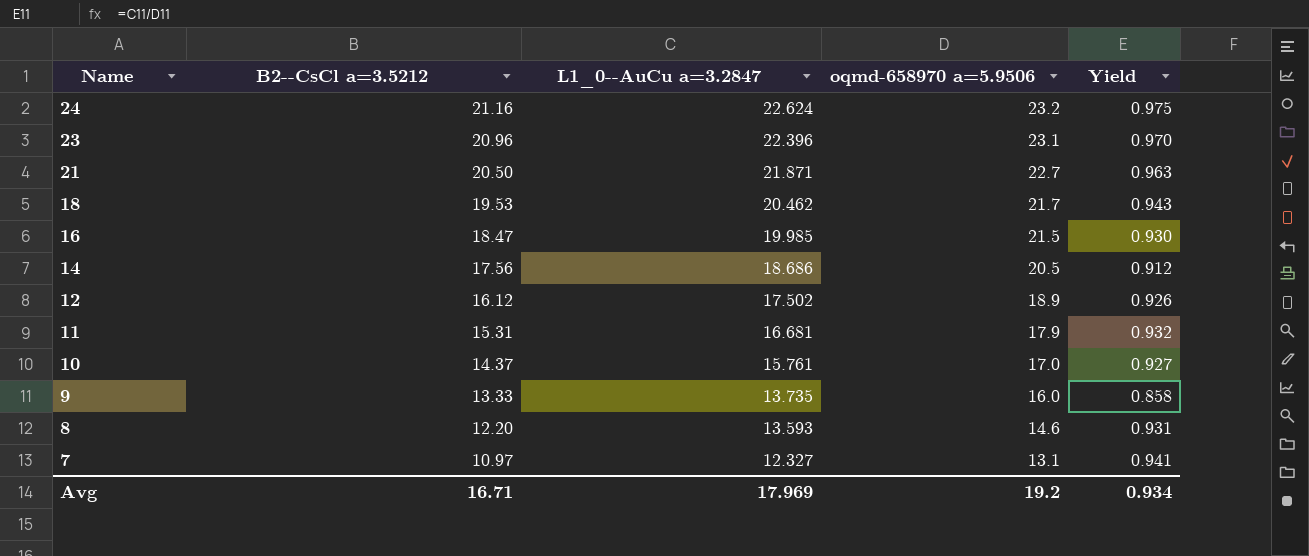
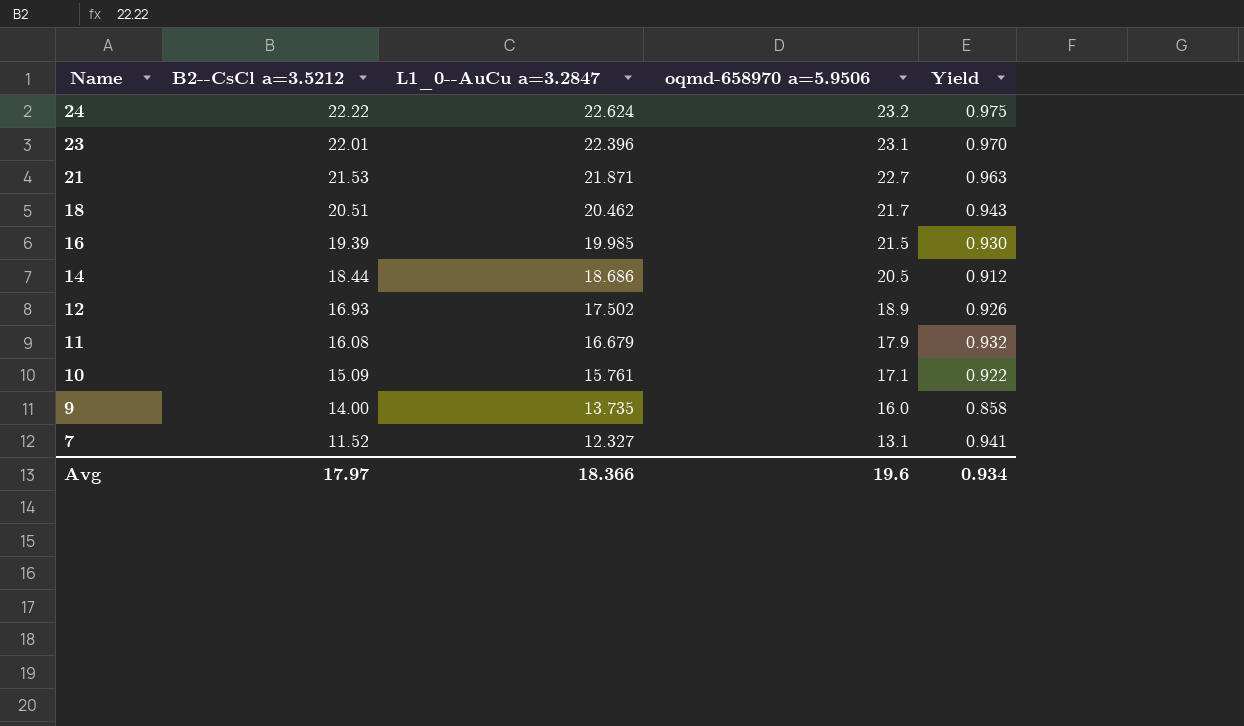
row 8: 12.20 | 13.593 | 14.6 | 0.931 -> none
24 | B2--CsCl a=3.5212: 21.16 -> 22.22
23 | B2--CsCl a=3.5212: 20.96 -> 22.01
21 | B2--CsCl a=3.5212: 20.50 -> 21.53
18 | B2--CsCl a=3.5212: 19.53 -> 20.51
16 | B2--CsCl a=3.5212: 18.47 -> 19.39
14 | B2--CsCl a=3.5212: 17.56 -> 18.44
12 | B2--CsCl a=3.5212: 16.12 -> 16.93
11 | B2--CsCl a=3.5212: 15.31 -> 16.08
11 | L1_0--AuCu a=3.2847: 16.681 -> 16.679
10 | B2--CsCl a=3.5212: 14.37 -> 15.09
10 | oqmd-658970 a=5.9506: 17.0 -> 17.1
10 | Yield: 0.927 -> 0.922
9 | B2--CsCl a=3.5212: 13.33 -> 14.00
7 | B2--CsCl a=3.5212: 10.97 -> 11.52
Avg | B2--CsCl a=3.5212: 16.71 -> 17.97
Avg | L1_0--AuCu a=3.2847: 17.969 -> 18.366
Avg | oqmd-658970 a=5.9506: 19.2 -> 19.6

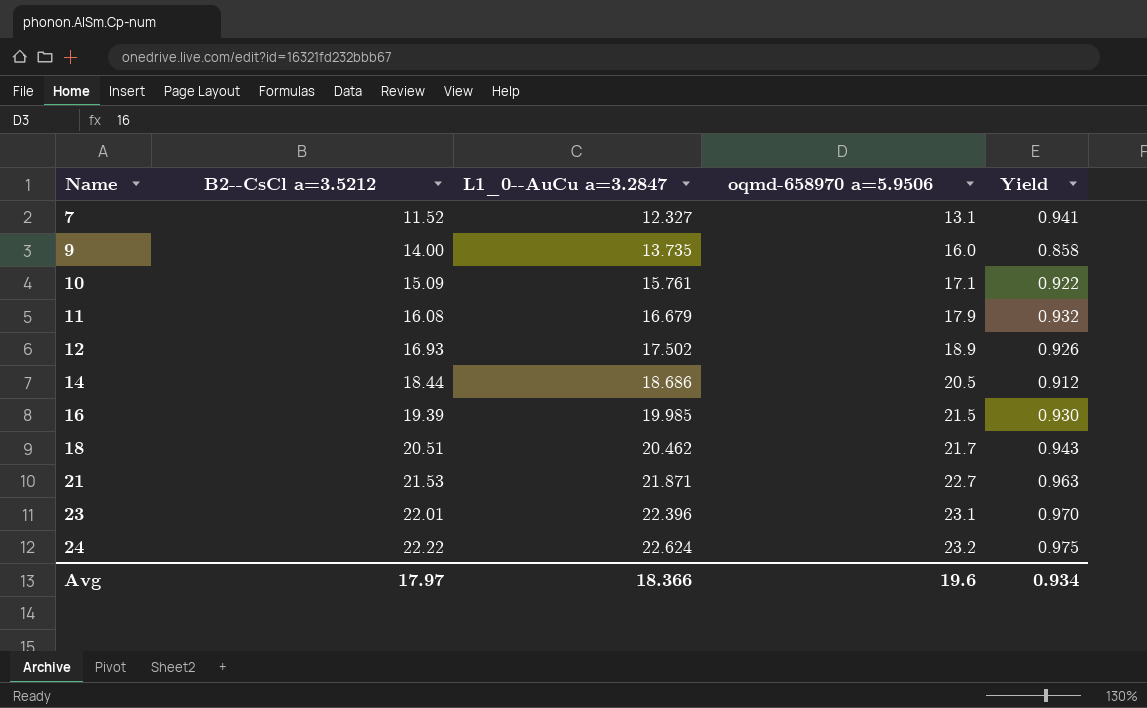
row order: Name descending -> Name ascending

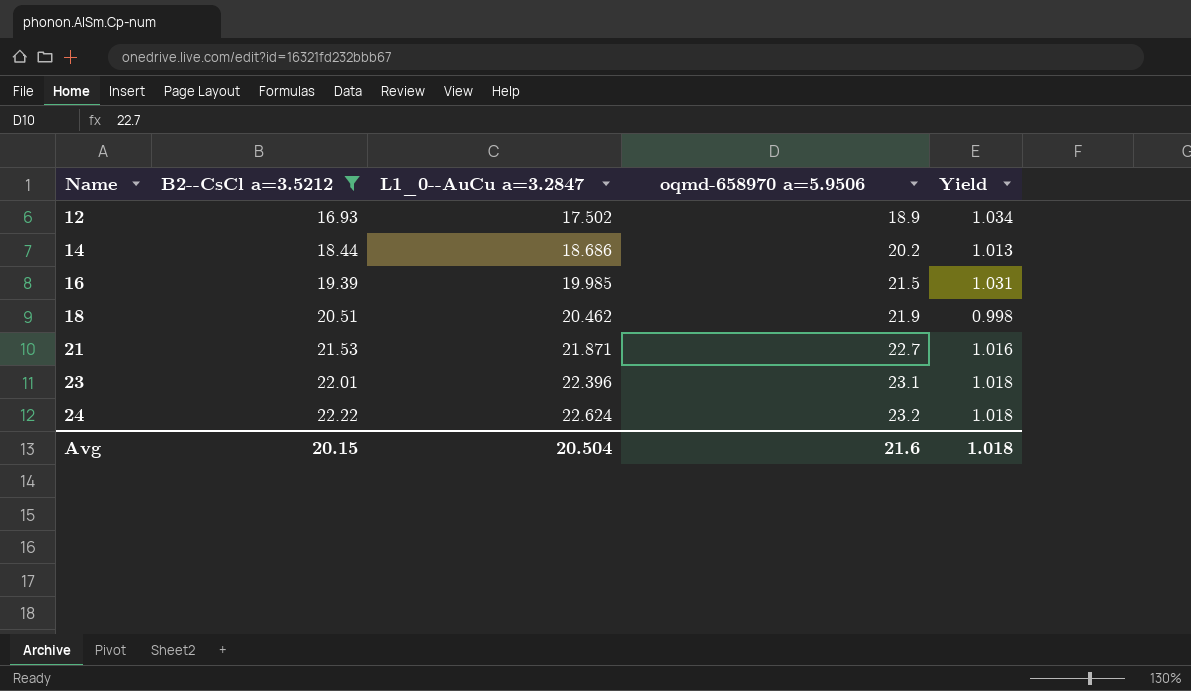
filter: none -> B2--CsCl a=3.5212 >= 16.93
column Yield | formula: [L1_0--AuCu a=3.2847] / [oqmd-658970 a=5.9506] -> [L1_0--AuCu a=3.2847] / [B2--CsCl a=3.5212]
14 | oqmd-658970 a=5.9506: 20.5 -> 20.2
18 | oqmd-658970 a=5.9506: 21.7 -> 21.9
Avg | B2--CsCl a=3.5212: 17.97 -> 20.15
Avg | L1_0--AuCu a=3.2847: 18.366 -> 20.504
Avg | oqmd-658970 a=5.9506: 19.6 -> 21.6
Avg | Yield: 0.934 -> 1.018

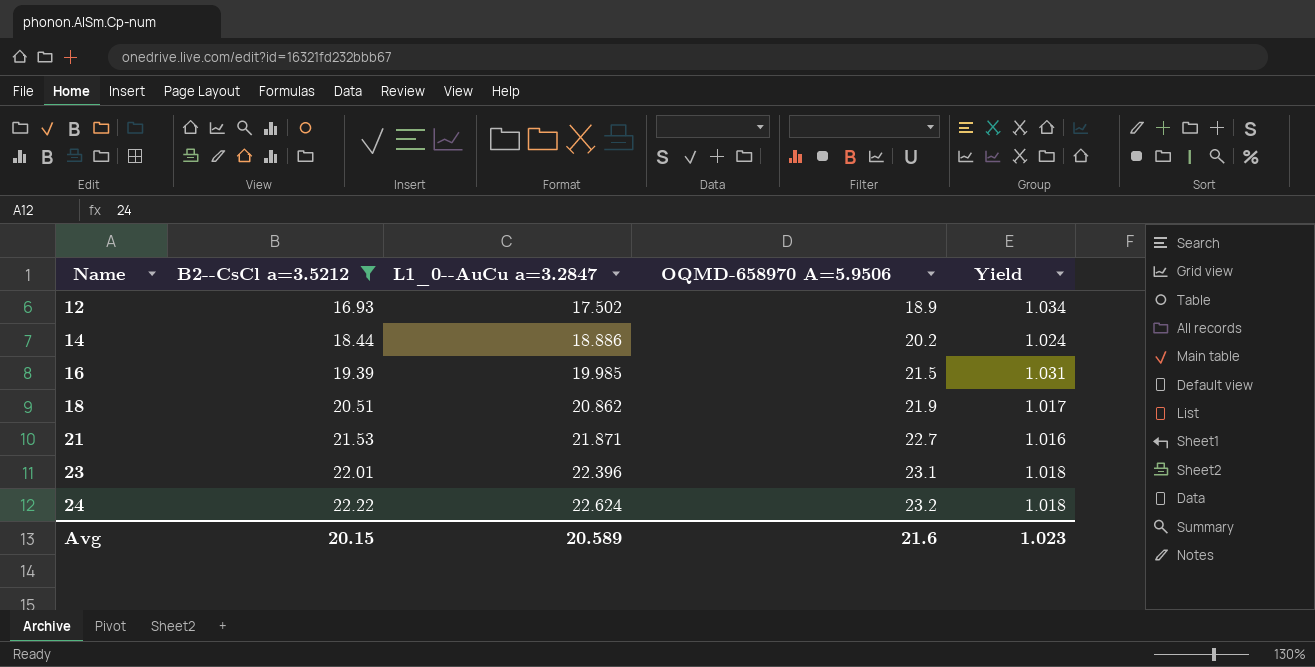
column name: oqmd-658970 a=5.9506 -> OQMD-658970 A=5.9506
14 | L1_0--AuCu a=3.2847: 18.686 -> 18.886
14 | Yield: 1.013 -> 1.024
18 | L1_0--AuCu a=3.2847: 20.462 -> 20.862
18 | Yield: 0.998 -> 1.017
Avg | L1_0--AuCu a=3.2847: 20.504 -> 20.589
Avg | Yield: 1.018 -> 1.023

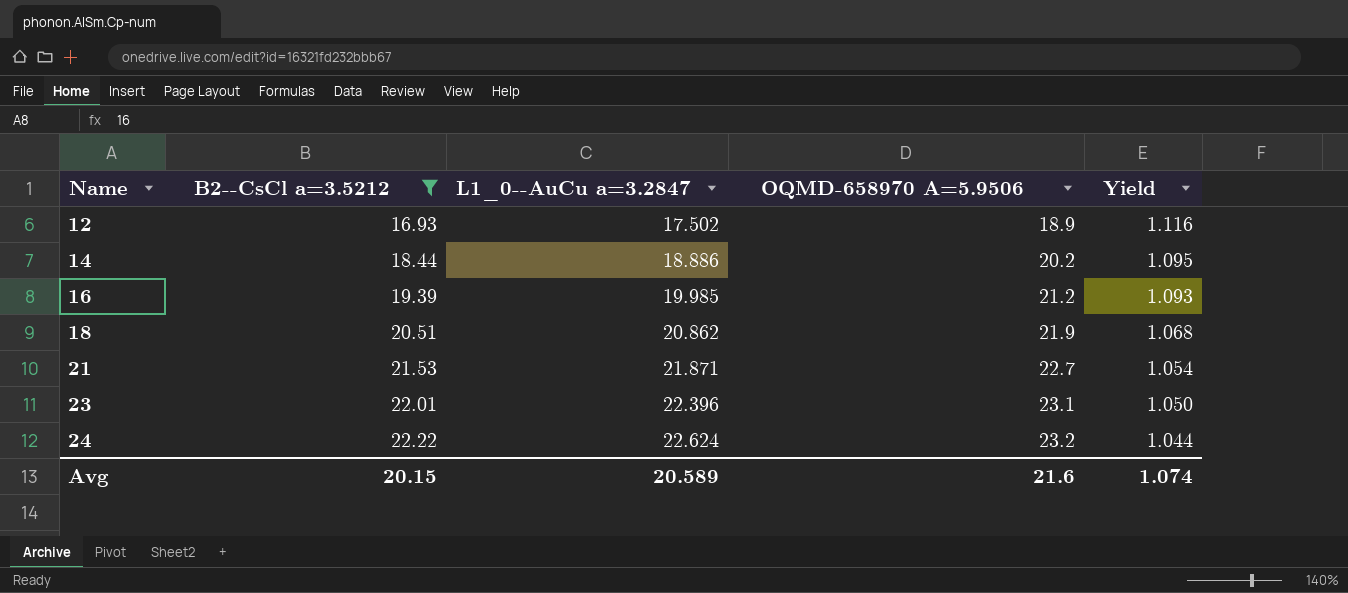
column Yield | formula: [L1_0--AuCu a=3.2847] / [B2--CsCl a=3.5212] -> [OQMD-658970 A=5.9506] / [B2--CsCl a=3.5212]
16 | OQMD-658970 A=5.9506: 21.5 -> 21.2
Avg | Yield: 1.023 -> 1.074

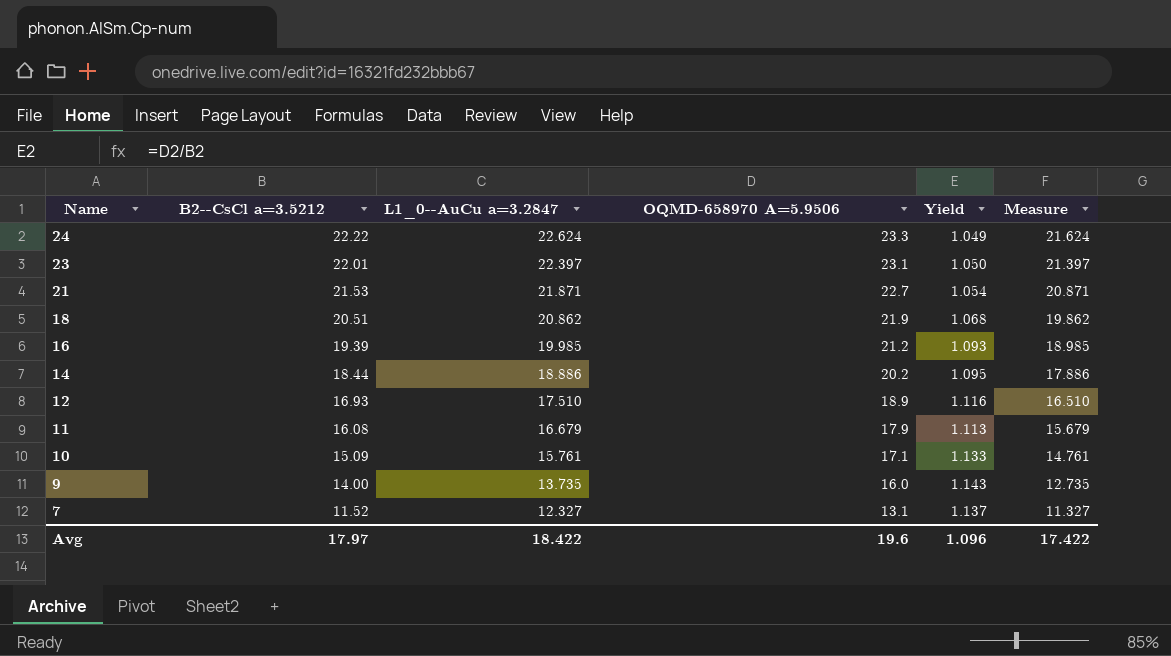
filter: B2--CsCl a=3.5212 >= 16.93 -> none
row order: Name ascending -> Name descending
column Measure | formula: none -> [L1_0--AuCu a=3.2847] - 1
24 | OQMD-658970 A=5.9506: 23.2 -> 23.3
24 | Yield: 1.044 -> 1.049
23 | L1_0--AuCu a=3.2847: 22.396 -> 22.397
12 | L1_0--AuCu a=3.2847: 17.502 -> 17.510
Avg | B2--CsCl a=3.5212: 20.15 -> 17.97
Avg | L1_0--AuCu a=3.2847: 20.589 -> 18.422
Avg | OQMD-658970 A=5.9506: 21.6 -> 19.6
Avg | Yield: 1.074 -> 1.096

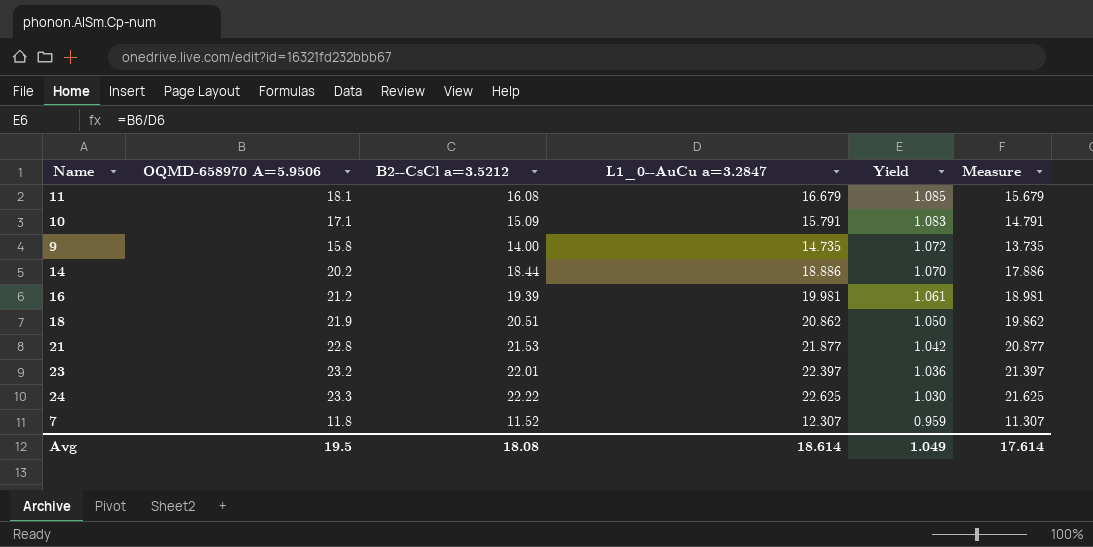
row order: Name descending -> Yield descending
column OQMD-658970 A=5.9506 | position: 4 -> 2
column Yield | formula: [OQMD-658970 A=5.9506] / [B2--CsCl a=3.5212] -> [OQMD-658970 A=5.9506] / [L1_0--AuCu a=3.2847]
row 12: 16.93 | 17.510 | 18.9 | 1.116 | 16.510 -> none
11 | OQMD-658970 A=5.9506: 17.9 -> 18.1
10 | L1_0--AuCu a=3.2847: 15.761 -> 15.791
10 | Measure: 14.761 -> 14.791
9 | OQMD-658970 A=5.9506: 16.0 -> 15.8
9 | L1_0--AuCu a=3.2847: 13.735 -> 14.735
9 | Measure: 12.735 -> 13.735
16 | L1_0--AuCu a=3.2847: 19.985 -> 19.981
16 | Measure: 18.985 -> 18.981
21 | OQMD-658970 A=5.9506: 22.7 -> 22.8
21 | L1_0--AuCu a=3.2847: 21.871 -> 21.877
21 | Measure: 20.871 -> 20.877
23 | OQMD-658970 A=5.9506: 23.1 -> 23.2
24 | L1_0--AuCu a=3.2847: 22.624 -> 22.625
24 | Measure: 21.624 -> 21.625
7 | OQMD-658970 A=5.9506: 13.1 -> 11.8
7 | L1_0--AuCu a=3.2847: 12.327 -> 12.307
7 | Measure: 11.327 -> 11.307
Avg | OQMD-658970 A=5.9506: 19.6 -> 19.5
Avg | B2--CsCl a=3.5212: 17.97 -> 18.08
Avg | L1_0--AuCu a=3.2847: 18.422 -> 18.614
Avg | Yield: 1.096 -> 1.049
Avg | Measure: 17.422 -> 17.614

